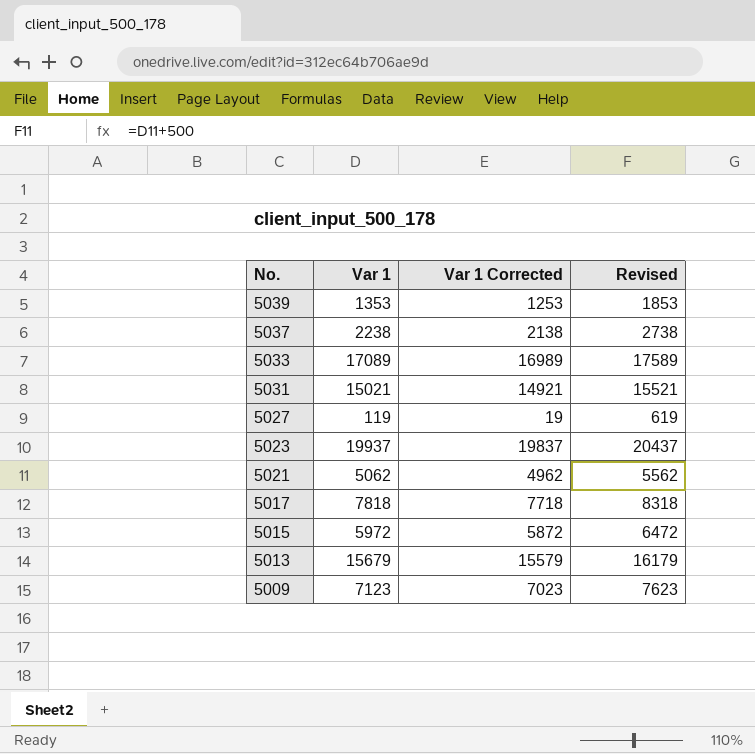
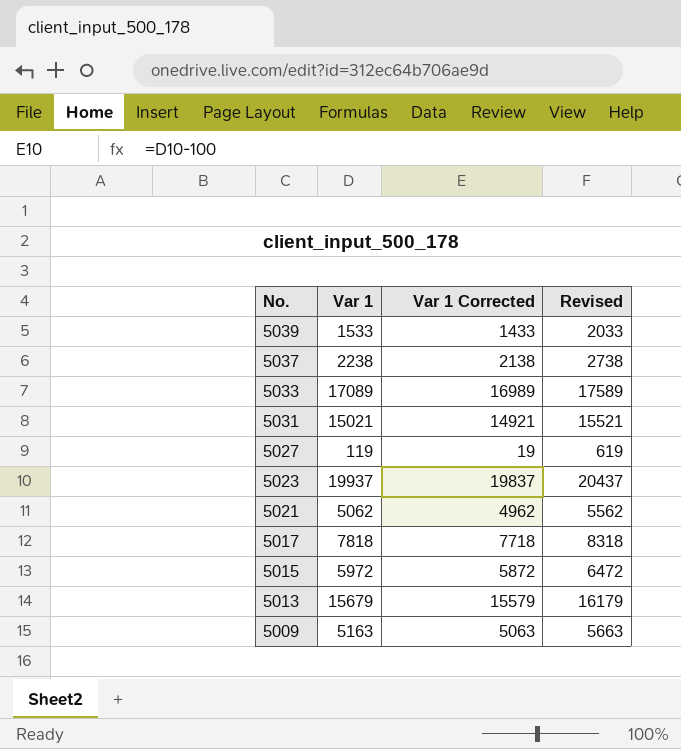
5039 | Var 1: 1353 -> 1533
5039 | Var 1 Corrected: 1253 -> 1433
5039 | Revised: 1853 -> 2033
5009 | Var 1: 7123 -> 5163
5009 | Var 1 Corrected: 7023 -> 5063
5009 | Revised: 7623 -> 5663

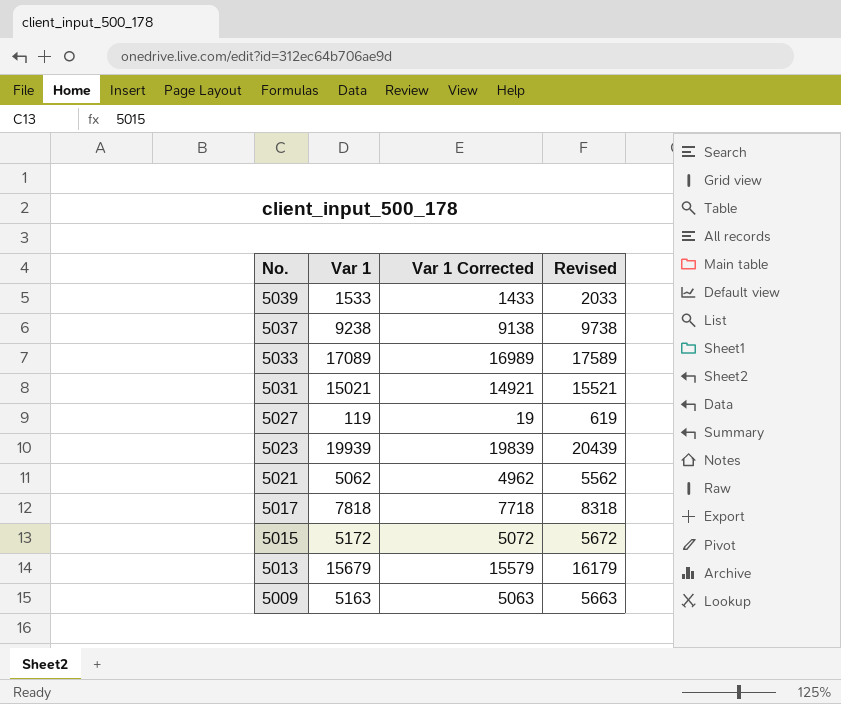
5037 | Var 1: 2238 -> 9238
5037 | Var 1 Corrected: 2138 -> 9138
5037 | Revised: 2738 -> 9738
5023 | Var 1: 19937 -> 19939
5023 | Var 1 Corrected: 19837 -> 19839
5023 | Revised: 20437 -> 20439
5015 | Var 1: 5972 -> 5172
5015 | Var 1 Corrected: 5872 -> 5072
5015 | Revised: 6472 -> 5672

